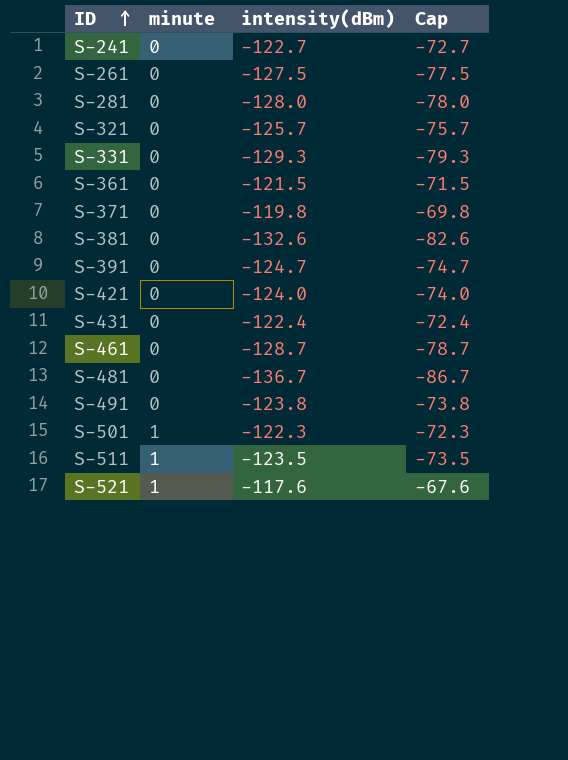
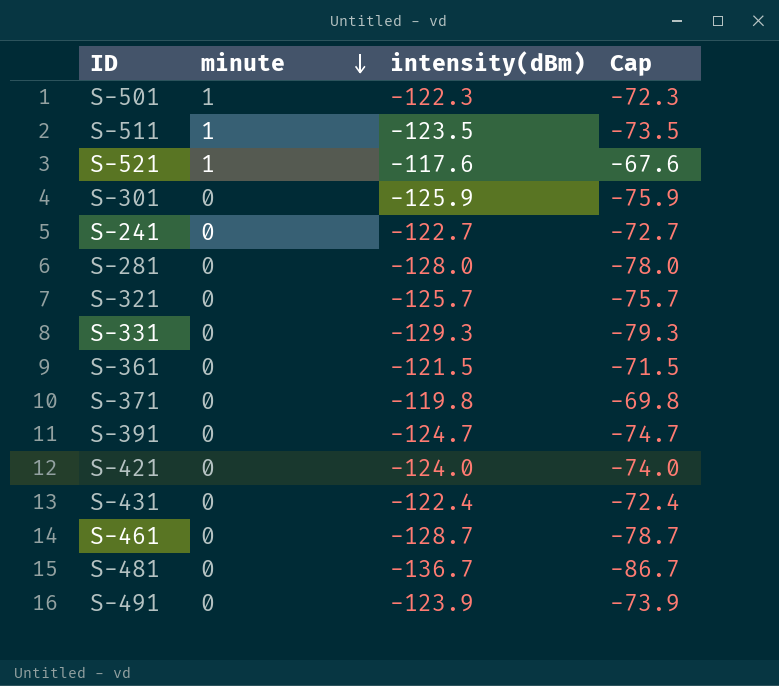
row order: ID ascending -> minute descending
row S-261: 0 | -127.5 | -77.5 -> none
row S-381: 0 | -132.6 | -82.6 -> none
row S-301: none -> 0 | -125.9 | -75.9
S-491 | intensity(dBm): -123.8 -> -123.9
S-491 | Cap: -73.8 -> -73.9

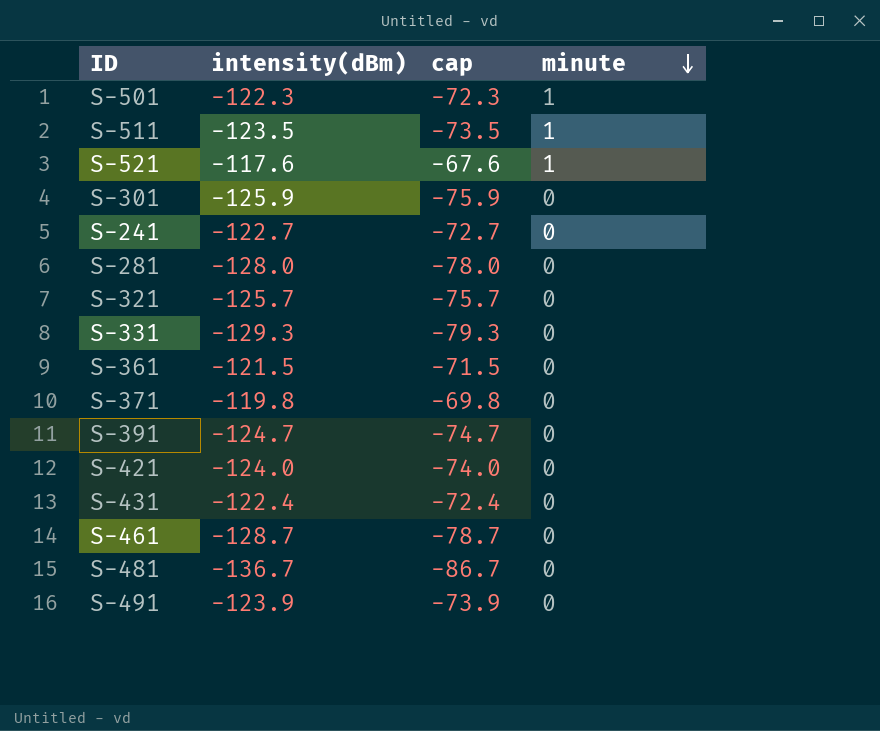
column name: Cap -> cap
column minute | position: 2 -> 4

